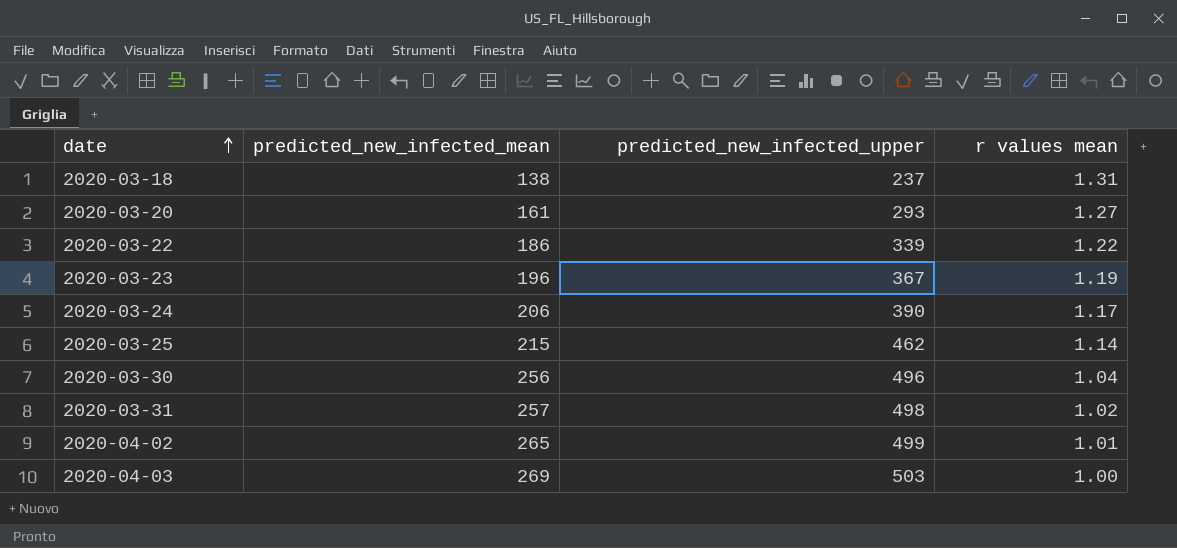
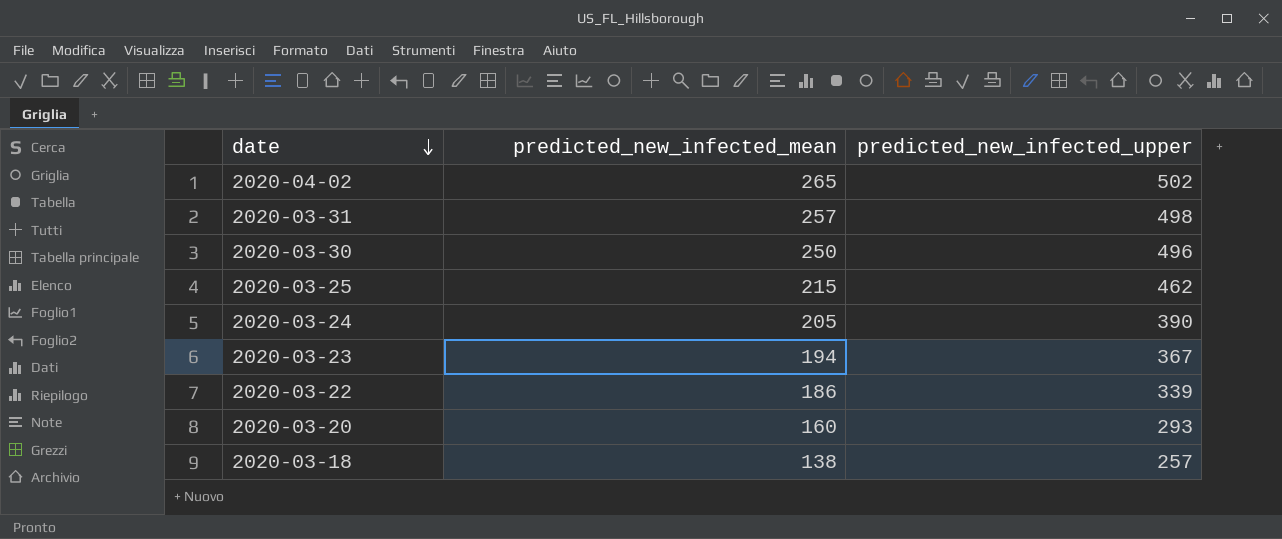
row order: date ascending -> date descending
column r values mean | position: 4 -> none
row 2020-04-03: 269 | 503 | 1.00 -> none
2020-04-02 | predicted_new_infected_upper: 499 -> 502
2020-03-30 | predicted_new_infected_mean: 256 -> 250
2020-03-24 | predicted_new_infected_mean: 206 -> 205
2020-03-23 | predicted_new_infected_mean: 196 -> 194
2020-03-20 | predicted_new_infected_mean: 161 -> 160
2020-03-18 | predicted_new_infected_upper: 237 -> 257

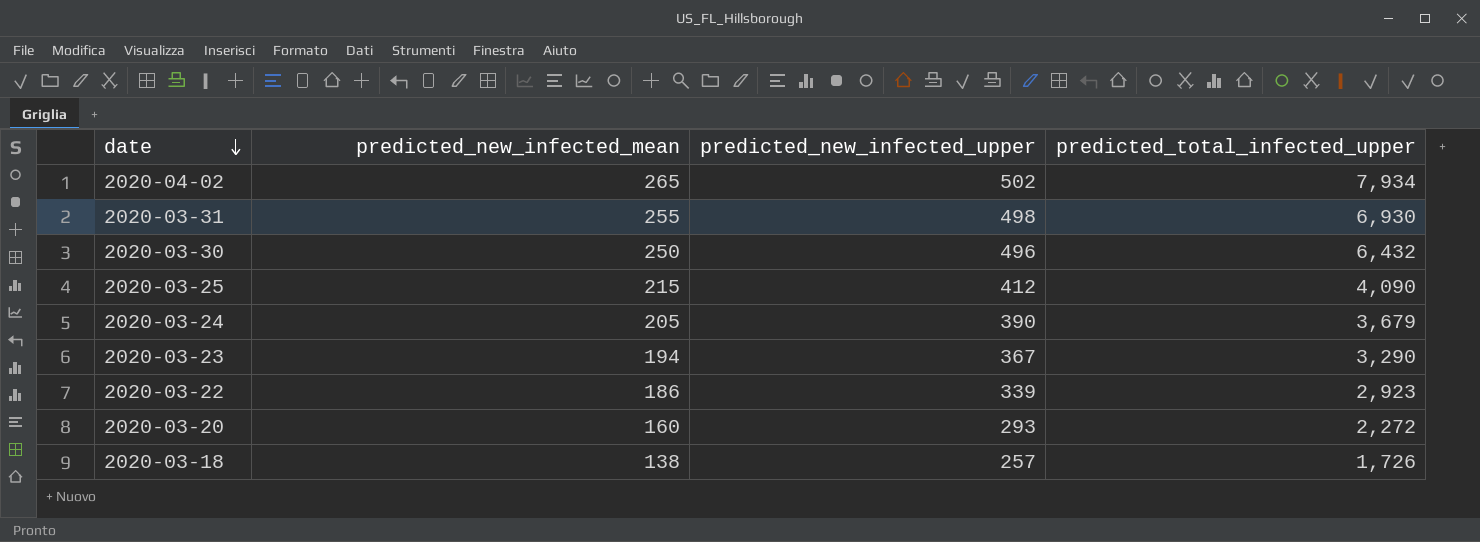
column predicted_total_infected_upper | position: none -> 4
2020-03-31 | predicted_new_infected_mean: 257 -> 255
2020-03-25 | predicted_new_infected_upper: 462 -> 412

